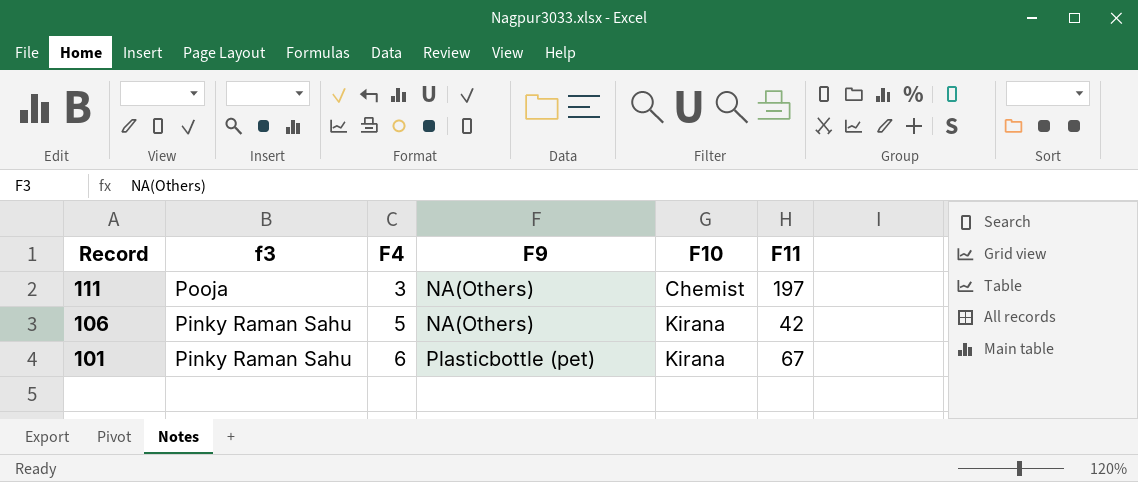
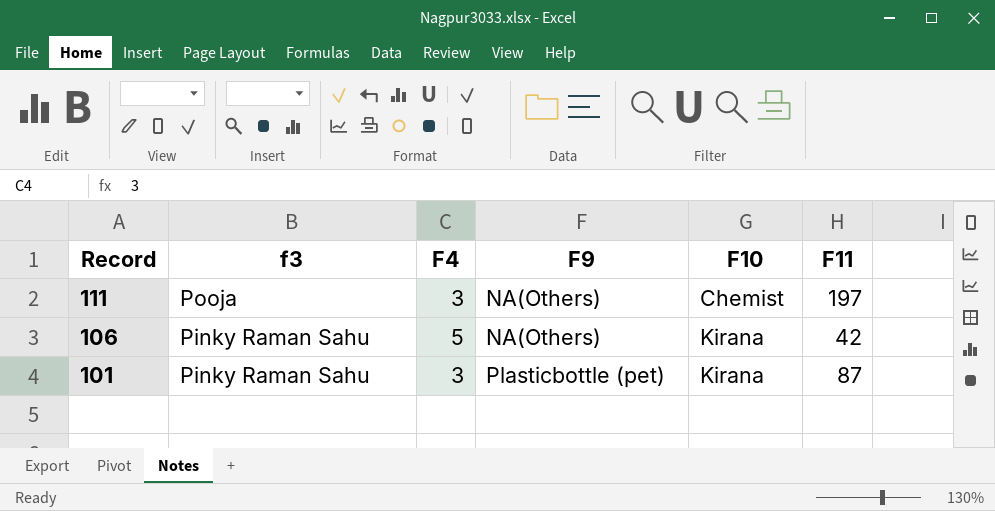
101 | F4: 6 -> 3
101 | F11: 67 -> 87

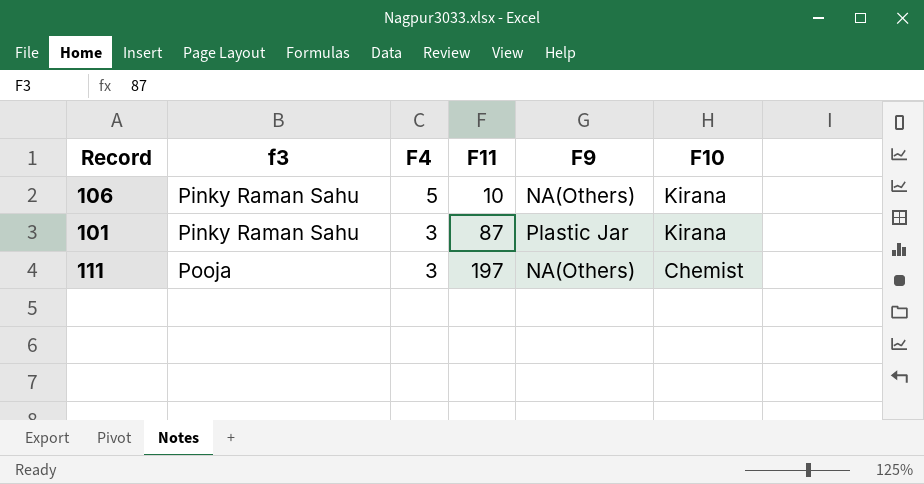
row order: Record descending -> f3 ascending
column F11 | position: 6 -> 4
106 | F11: 42 -> 10
101 | F9: Plasticbottle (pet) -> Plastic Jar

